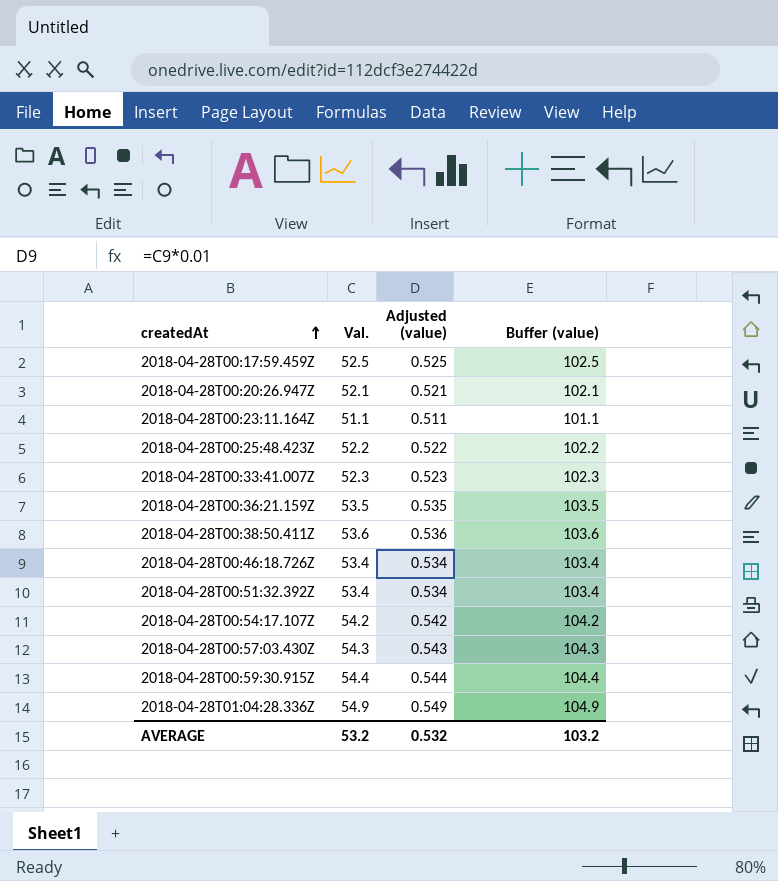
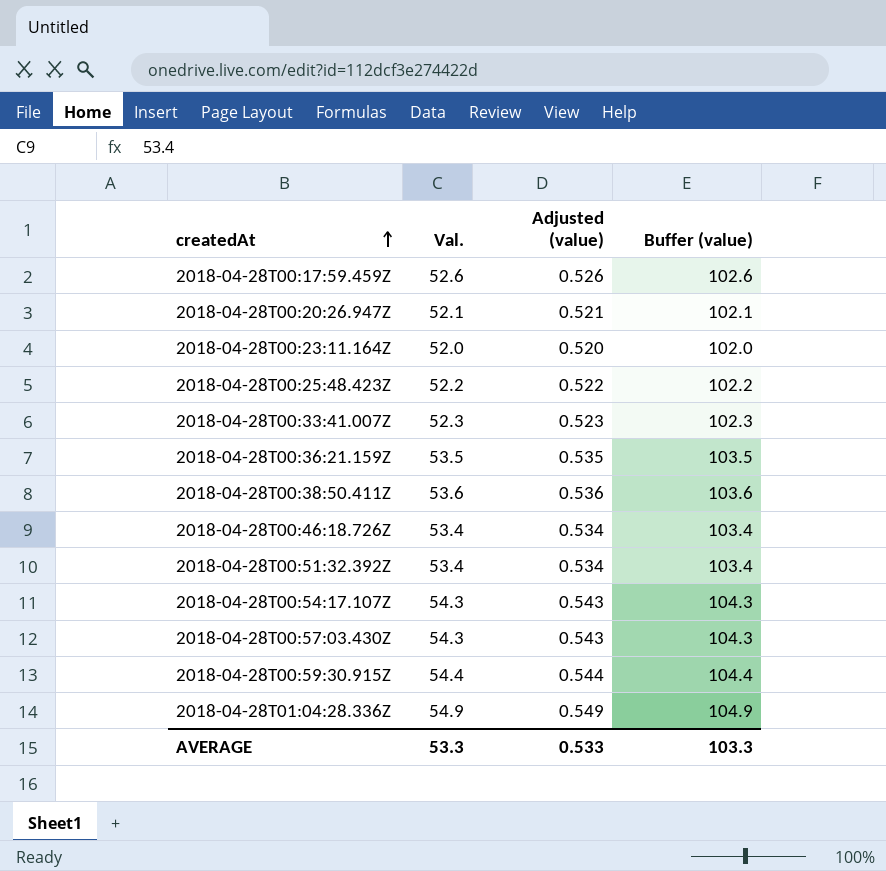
2018-04-28T00:17:59.459Z | Val.: 52.5 -> 52.6
2018-04-28T00:17:59.459Z | Adjusted (value): 0.525 -> 0.526
2018-04-28T00:17:59.459Z | Buffer (value): 102.5 -> 102.6
2018-04-28T00:23:11.164Z | Val.: 51.1 -> 52.0
2018-04-28T00:23:11.164Z | Adjusted (value): 0.511 -> 0.520
2018-04-28T00:23:11.164Z | Buffer (value): 101.1 -> 102.0
2018-04-28T00:54:17.107Z | Val.: 54.2 -> 54.3
2018-04-28T00:54:17.107Z | Adjusted (value): 0.542 -> 0.543
2018-04-28T00:54:17.107Z | Buffer (value): 104.2 -> 104.3
AVERAGE | Val.: 53.2 -> 53.3
AVERAGE | Adjusted (value): 0.532 -> 0.533
AVERAGE | Buffer (value): 103.2 -> 103.3

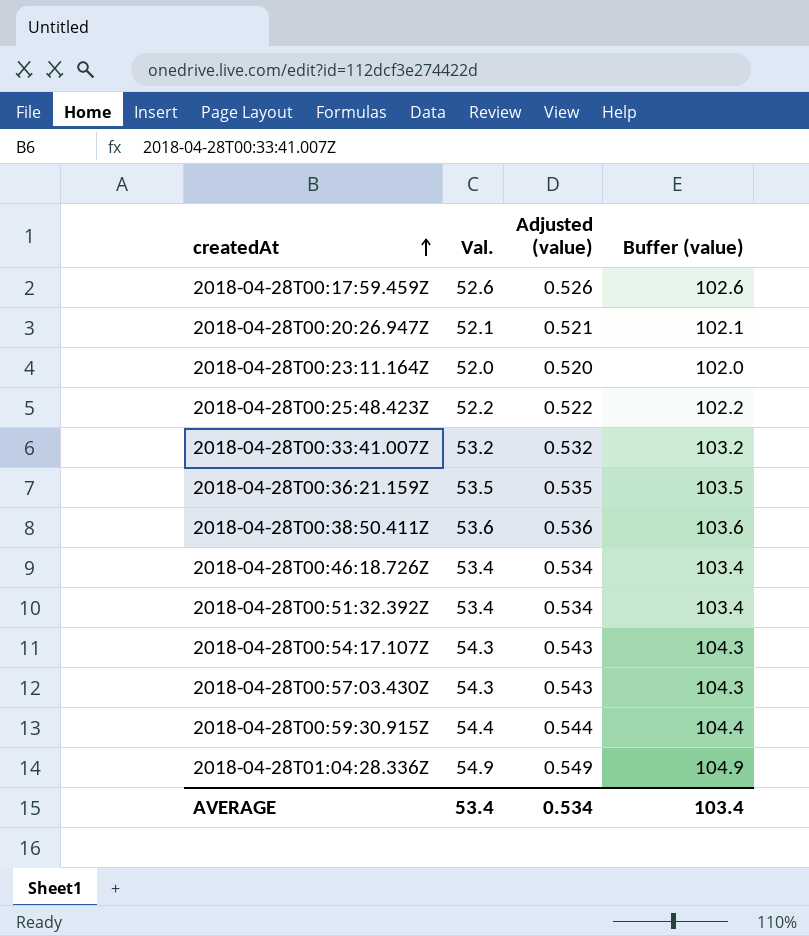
2018-04-28T00:33:41.007Z | Val.: 52.3 -> 53.2
2018-04-28T00:33:41.007Z | Adjusted (value): 0.523 -> 0.532
2018-04-28T00:33:41.007Z | Buffer (value): 102.3 -> 103.2
AVERAGE | Val.: 53.3 -> 53.4
AVERAGE | Adjusted (value): 0.533 -> 0.534
AVERAGE | Buffer (value): 103.3 -> 103.4

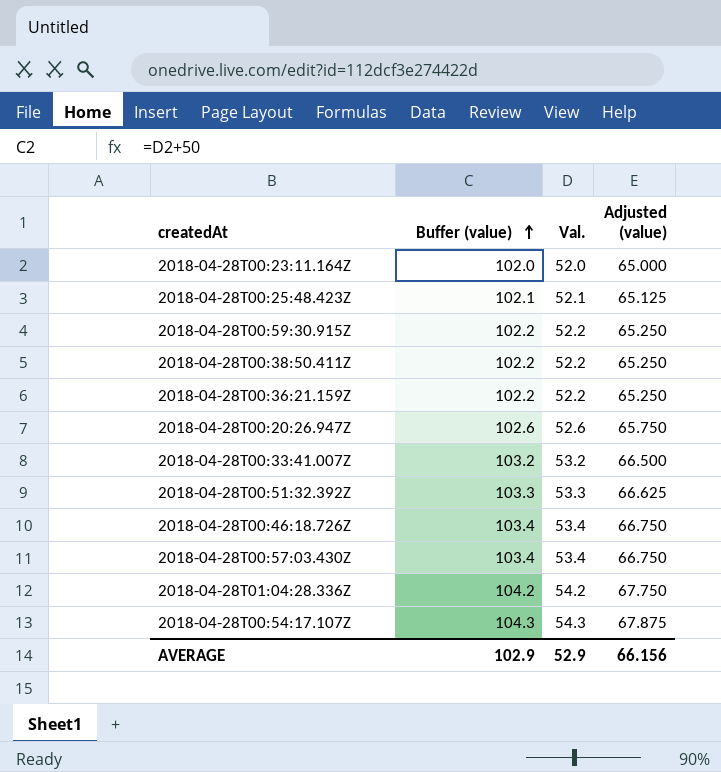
row order: createdAt ascending -> Buffer (value) ascending
column Buffer (value) | position: 4 -> 2
column Adjusted (value) | formula: [Val.] * 0.01 -> [Val.] * 1.25
row 2018-04-28T00:17:59.459Z: 52.6 | 0.526 | 102.6 -> none
2018-04-28T00:25:48.423Z | Buffer (value): 102.2 -> 102.1
2018-04-28T00:25:48.423Z | Val.: 52.2 -> 52.1
2018-04-28T00:59:30.915Z | Buffer (value): 104.4 -> 102.2
2018-04-28T00:59:30.915Z | Val.: 54.4 -> 52.2
2018-04-28T00:38:50.411Z | Buffer (value): 103.6 -> 102.2
2018-04-28T00:38:50.411Z | Val.: 53.6 -> 52.2
2018-04-28T00:36:21.159Z | Buffer (value): 103.5 -> 102.2
2018-04-28T00:36:21.159Z | Val.: 53.5 -> 52.2
2018-04-28T00:20:26.947Z | Buffer (value): 102.1 -> 102.6
2018-04-28T00:20:26.947Z | Val.: 52.1 -> 52.6
2018-04-28T00:51:32.392Z | Buffer (value): 103.4 -> 103.3
2018-04-28T00:51:32.392Z | Val.: 53.4 -> 53.3
2018-04-28T00:57:03.430Z | Buffer (value): 104.3 -> 103.4
2018-04-28T00:57:03.430Z | Val.: 54.3 -> 53.4
2018-04-28T01:04:28.336Z | Buffer (value): 104.9 -> 104.2
2018-04-28T01:04:28.336Z | Val.: 54.9 -> 54.2
AVERAGE | Buffer (value): 103.4 -> 102.9
AVERAGE | Val.: 53.4 -> 52.9
AVERAGE | Adjusted (value): 0.534 -> 66.156

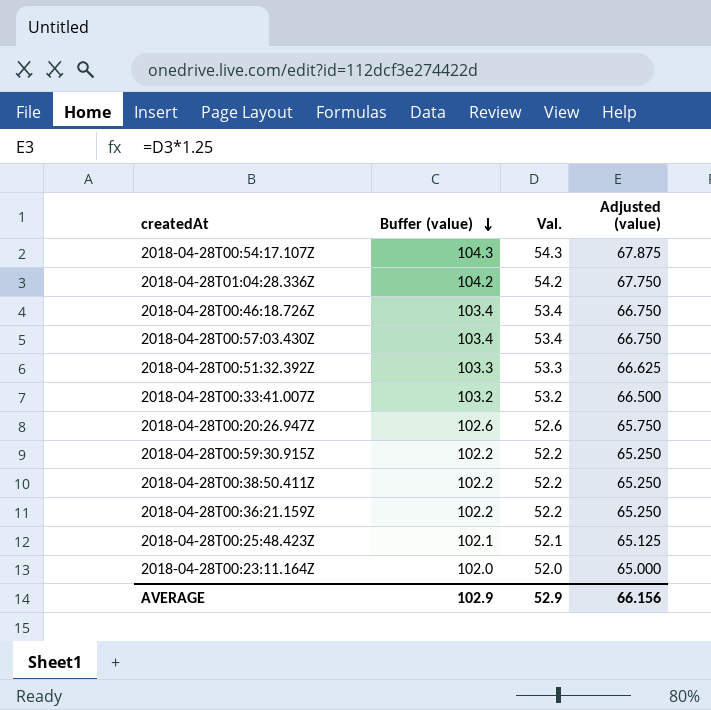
row order: Buffer (value) ascending -> Buffer (value) descending

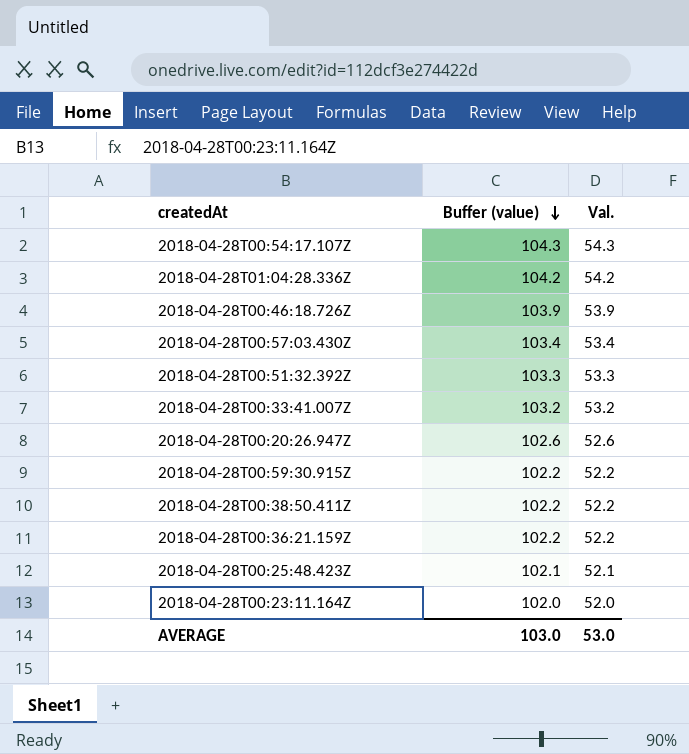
column Adjusted (value) | formula: [Val.] * 1.25 -> none
2018-04-28T00:46:18.726Z | Buffer (value): 103.4 -> 103.9
2018-04-28T00:46:18.726Z | Val.: 53.4 -> 53.9
AVERAGE | Buffer (value): 102.9 -> 103.0
AVERAGE | Val.: 52.9 -> 53.0

